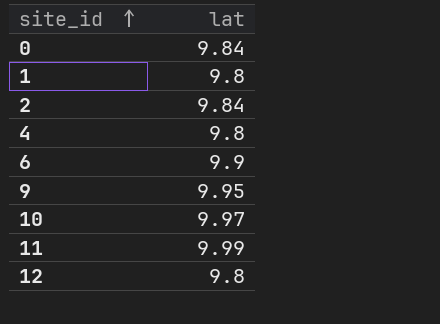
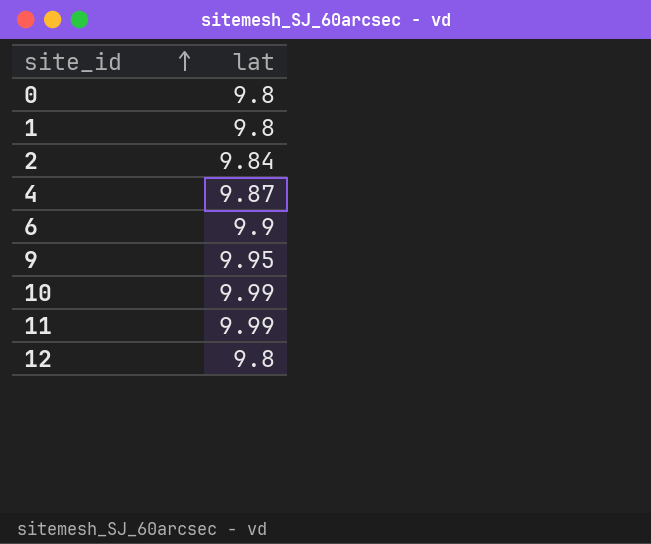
0 | lat: 9.84 -> 9.8
4 | lat: 9.8 -> 9.87
10 | lat: 9.97 -> 9.99

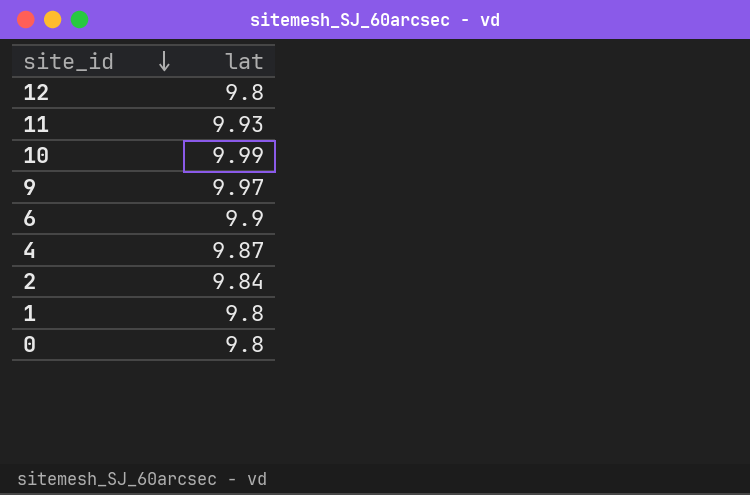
row order: site_id ascending -> site_id descending
11 | lat: 9.99 -> 9.93
9 | lat: 9.95 -> 9.97

